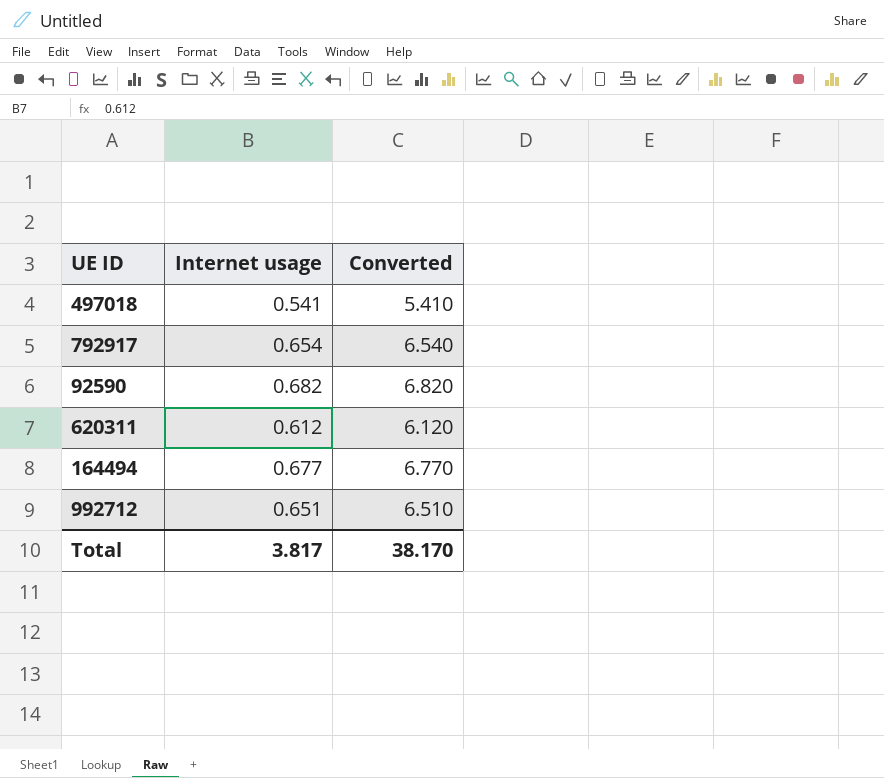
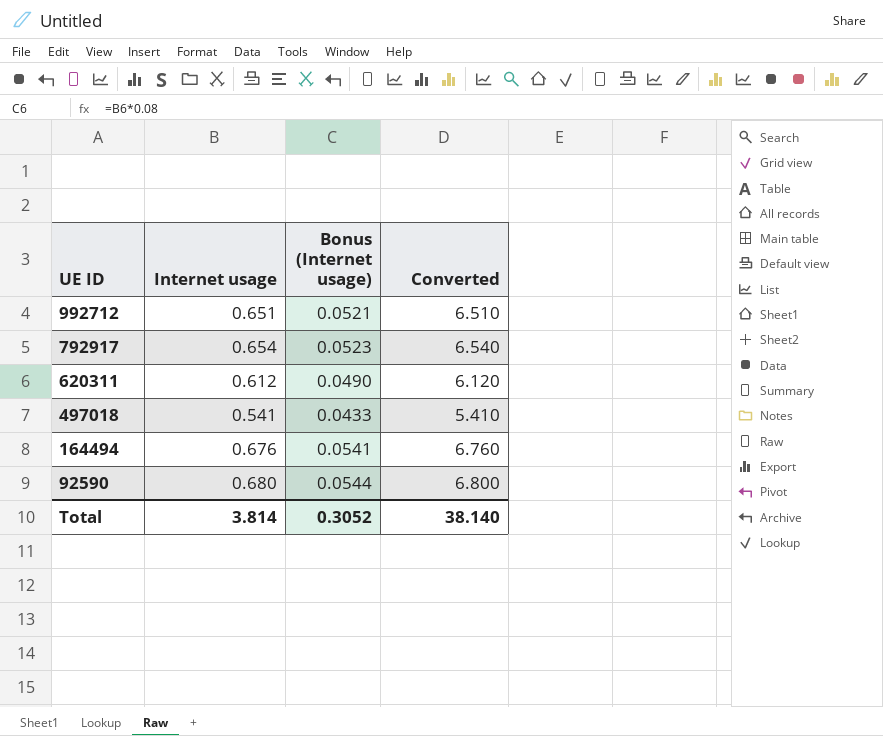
row order: none -> UE ID descending
column Bonus (Internet usage) | formula: none -> [Internet usage] * 0.08
164494 | Internet usage: 0.677 -> 0.676
164494 | Converted: 6.770 -> 6.760
92590 | Internet usage: 0.682 -> 0.680
92590 | Converted: 6.820 -> 6.800
Total | Internet usage: 3.817 -> 3.814
Total | Converted: 38.170 -> 38.140

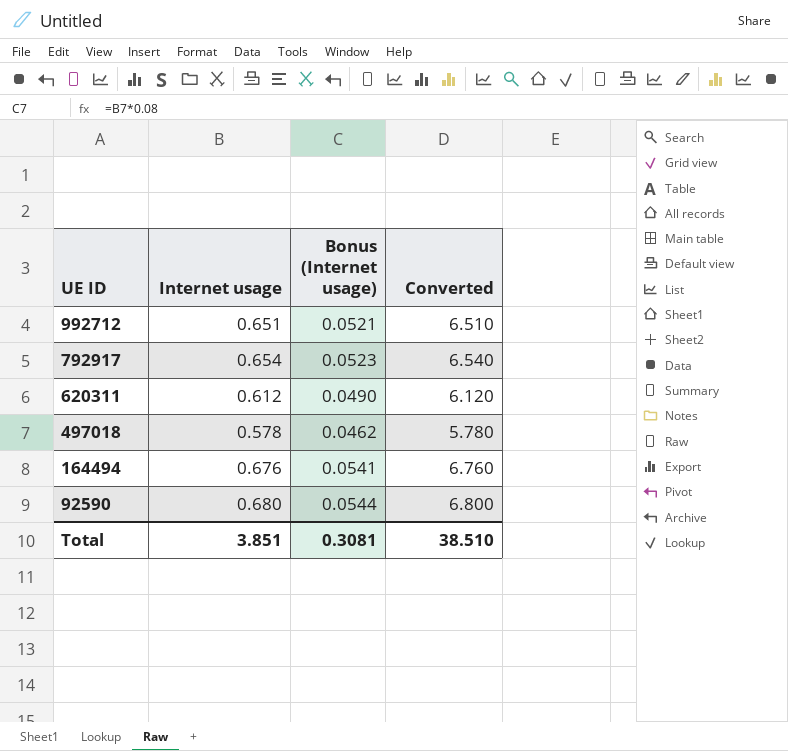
497018 | Internet usage: 0.541 -> 0.578
497018 | Bonus (Internet usage): 0.0433 -> 0.0462
497018 | Converted: 5.410 -> 5.780
Total | Internet usage: 3.814 -> 3.851
Total | Bonus (Internet usage): 0.3052 -> 0.3081
Total | Converted: 38.140 -> 38.510

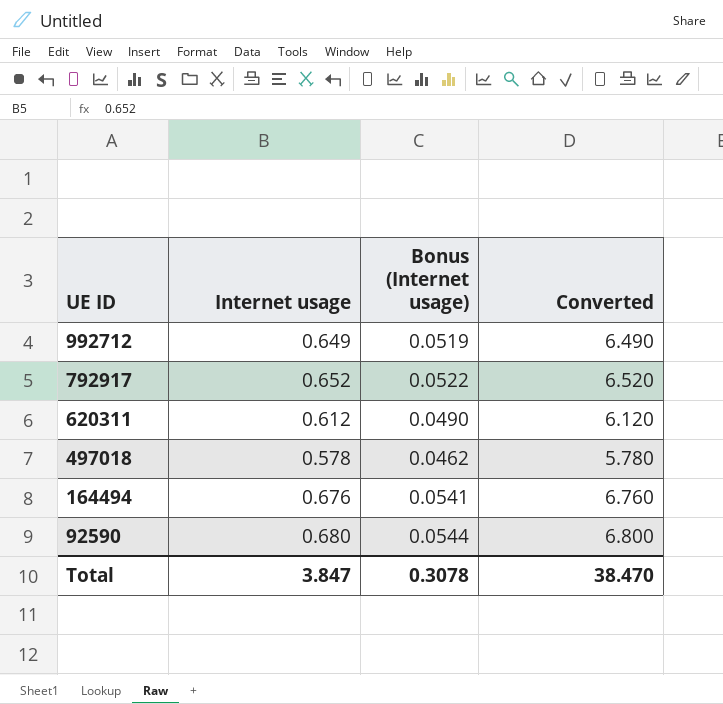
992712 | Internet usage: 0.651 -> 0.649
992712 | Bonus (Internet usage): 0.0521 -> 0.0519
992712 | Converted: 6.510 -> 6.490
792917 | Internet usage: 0.654 -> 0.652
792917 | Bonus (Internet usage): 0.0523 -> 0.0522
792917 | Converted: 6.540 -> 6.520
Total | Internet usage: 3.851 -> 3.847
Total | Bonus (Internet usage): 0.3081 -> 0.3078
Total | Converted: 38.510 -> 38.470

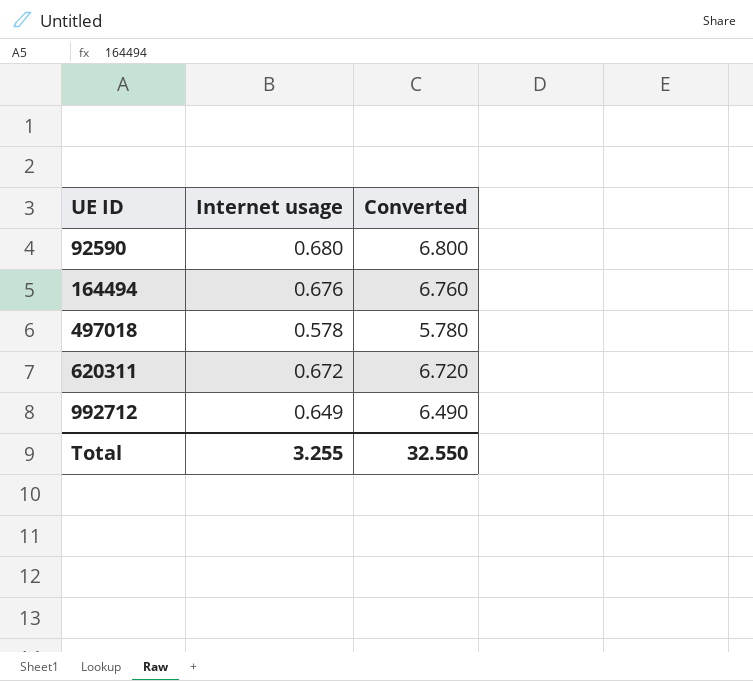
row order: UE ID descending -> UE ID ascending
column Bonus (Internet usage) | formula: [Internet usage] * 0.08 -> none
row 792917: 0.652 | 0.0522 | 6.520 -> none
620311 | Internet usage: 0.612 -> 0.672
620311 | Converted: 6.120 -> 6.720
Total | Internet usage: 3.847 -> 3.255
Total | Converted: 38.470 -> 32.550

